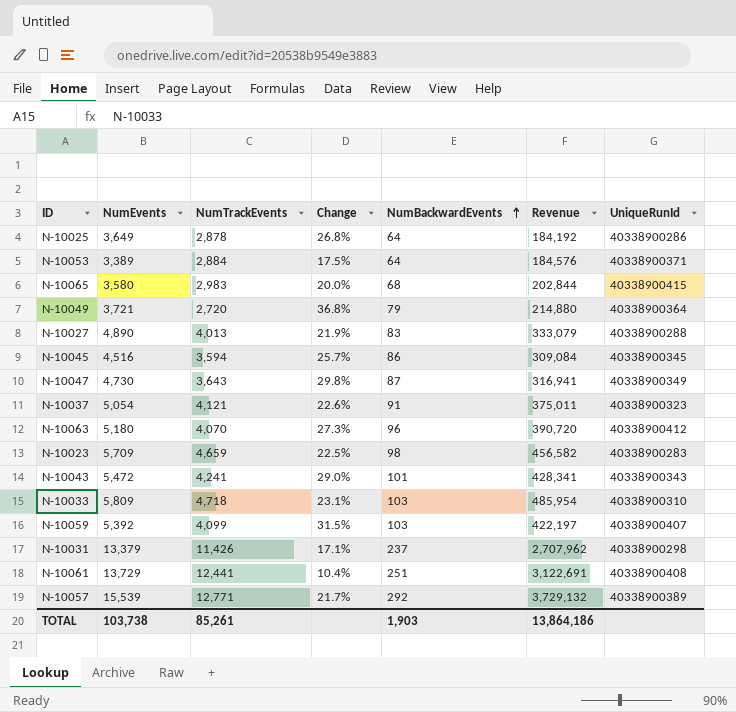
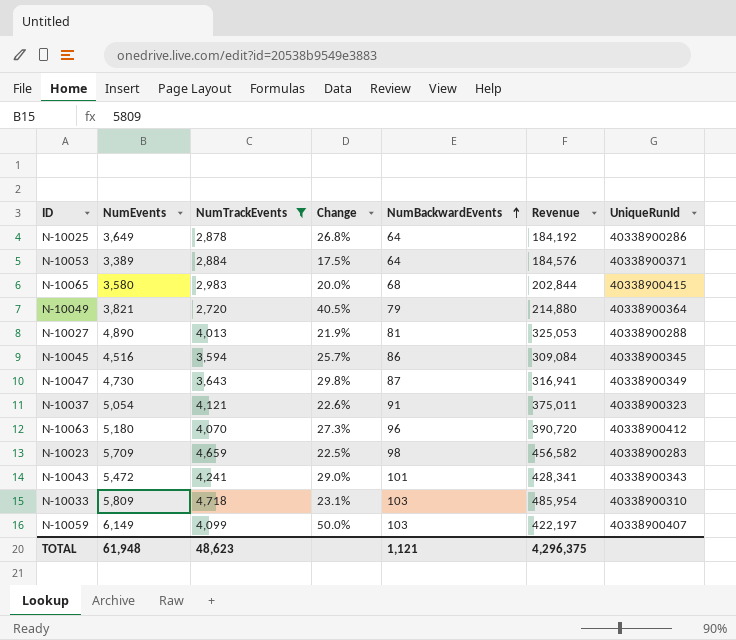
filter: none -> NumTrackEvents <= 4,718
N-10049 | NumEvents: 3,721 -> 3,821
N-10049 | Change: 36.8% -> 40.5%
N-10027 | NumBackwardEvents: 83 -> 81
N-10027 | Revenue: 333,079 -> 325,053
N-10059 | NumEvents: 5,392 -> 6,149
N-10059 | Change: 31.5% -> 50.0%
TOTAL | NumEvents: 103,738 -> 61,948
TOTAL | NumTrackEvents: 85,261 -> 48,623
TOTAL | NumBackwardEvents: 1,903 -> 1,121
TOTAL | Revenue: 13,864,186 -> 4,296,375

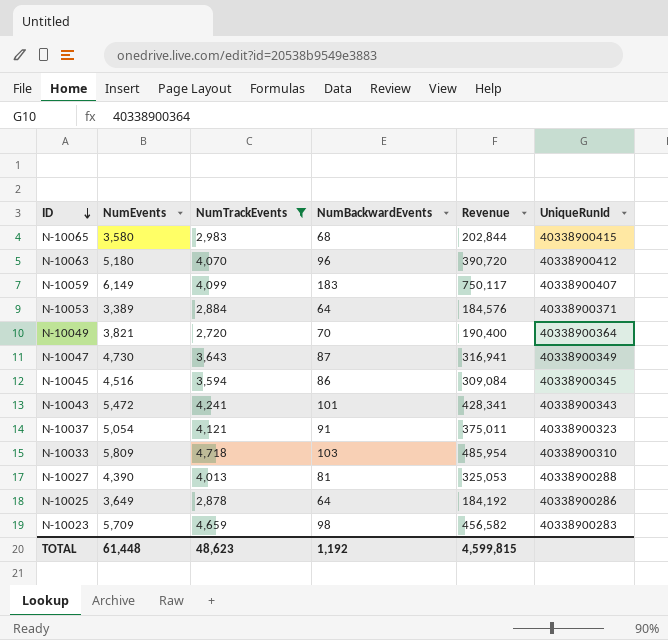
row order: NumBackwardEvents ascending -> ID descending
column Change | formula: ([NumEvents] - [NumTrackEvents]) / [NumTrackEvents] -> none
N-10059 | NumBackwardEvents: 103 -> 183
N-10059 | Revenue: 422,197 -> 750,117
N-10049 | NumBackwardEvents: 79 -> 70
N-10049 | Revenue: 214,880 -> 190,400
N-10027 | NumEvents: 4,890 -> 4,390
TOTAL | NumEvents: 61,948 -> 61,448
TOTAL | NumBackwardEvents: 1,121 -> 1,192
TOTAL | Revenue: 4,296,375 -> 4,599,815

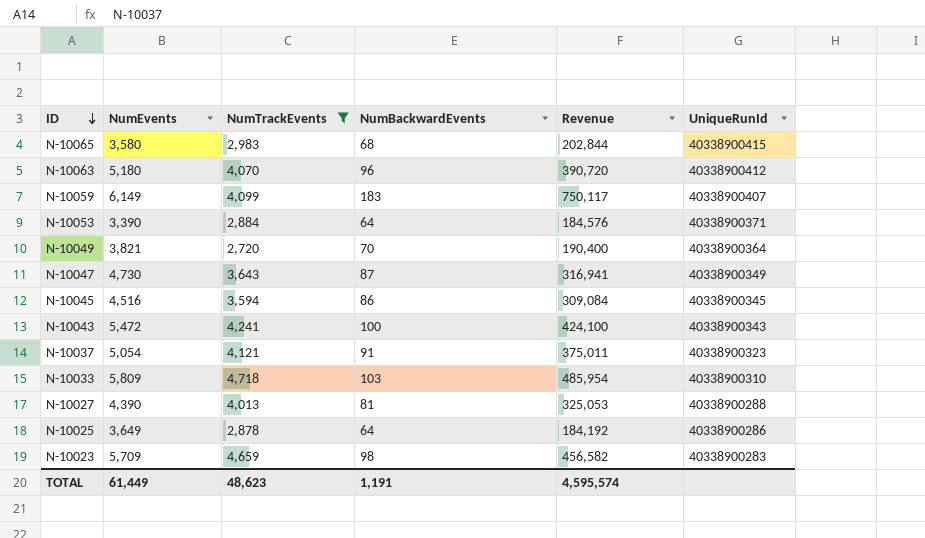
N-10053 | NumEvents: 3,389 -> 3,390
N-10043 | NumBackwardEvents: 101 -> 100
N-10043 | Revenue: 428,341 -> 424,100
TOTAL | NumEvents: 61,448 -> 61,449
TOTAL | NumBackwardEvents: 1,192 -> 1,191
TOTAL | Revenue: 4,599,815 -> 4,595,574

